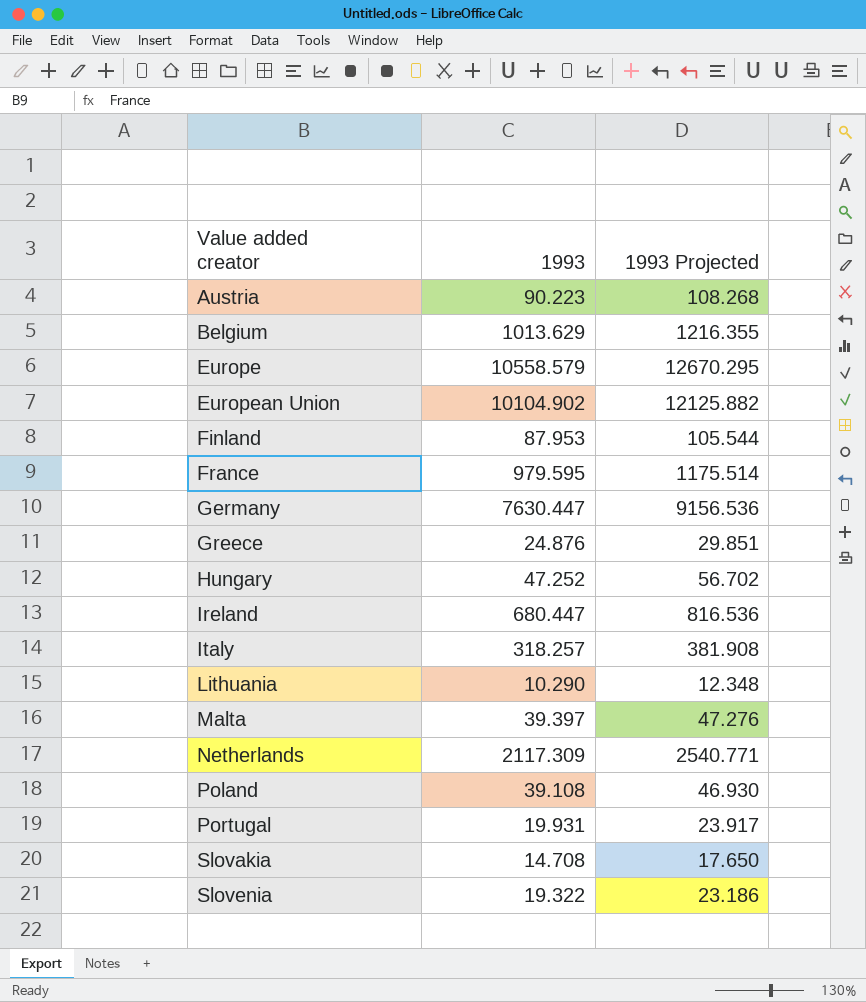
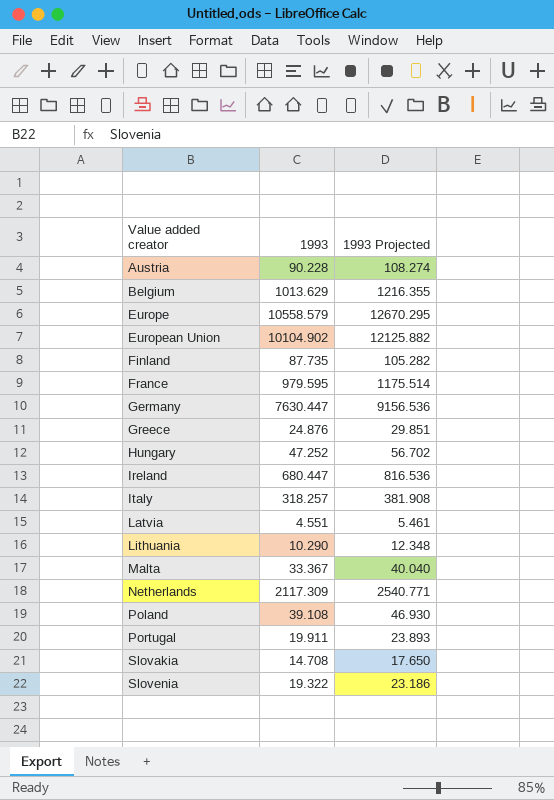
Austria | 1993: 90.223 -> 90.228
Austria | 1993 Projected: 108.268 -> 108.274
Finland | 1993: 87.953 -> 87.735
Finland | 1993 Projected: 105.544 -> 105.282
row Latvia: none -> 4.551 | 5.461
Malta | 1993: 39.397 -> 33.367
Malta | 1993 Projected: 47.276 -> 40.040
Portugal | 1993: 19.931 -> 19.911
Portugal | 1993 Projected: 23.917 -> 23.893

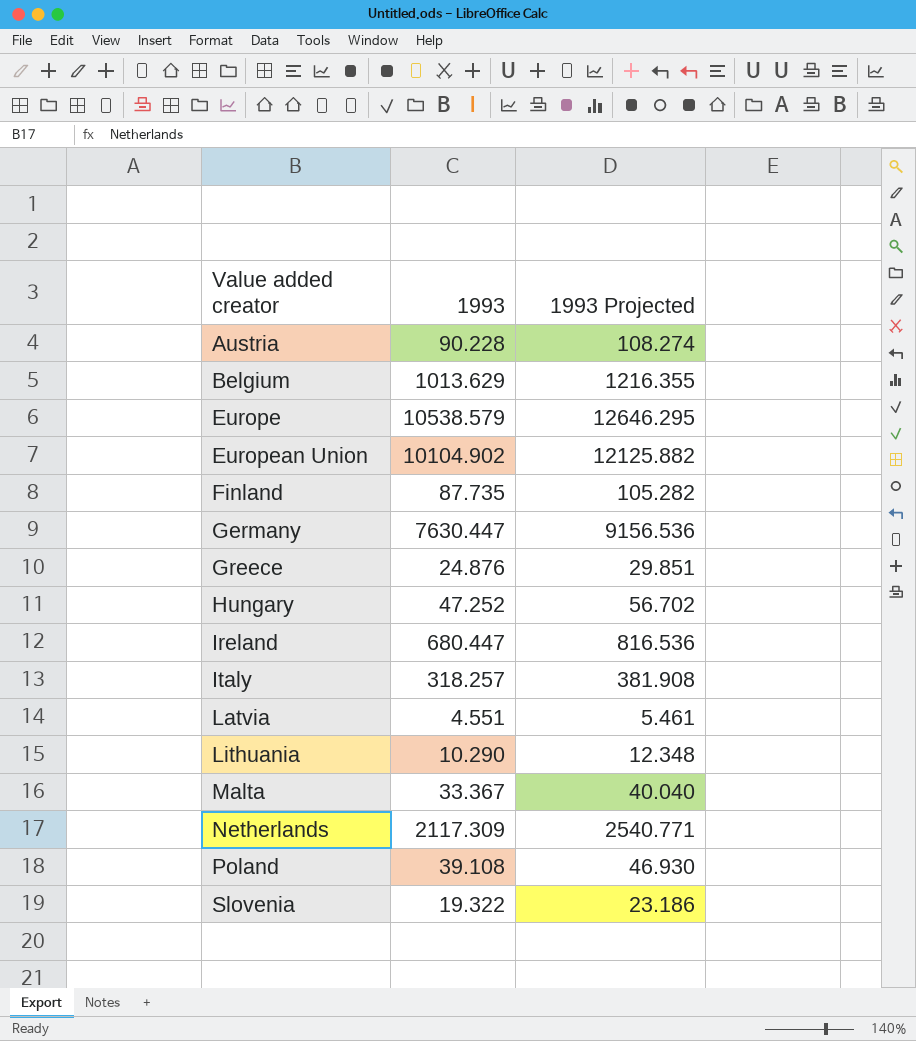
row France: 979.595 | 1175.514 -> none
row Portugal: 19.911 | 23.893 -> none
row Slovakia: 14.708 | 17.650 -> none
Europe | 1993: 10558.579 -> 10538.579
Europe | 1993 Projected: 12670.295 -> 12646.295

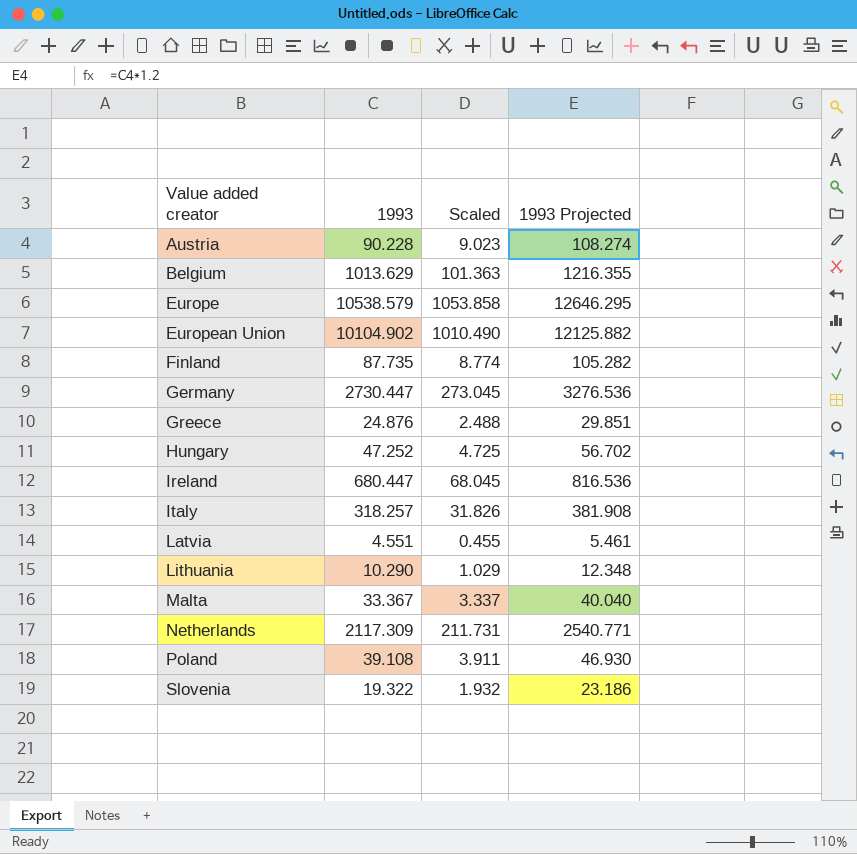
column Scaled | formula: none -> [1993] * 0.1
Germany | 1993: 7630.447 -> 2730.447
Germany | 1993 Projected: 9156.536 -> 3276.536

